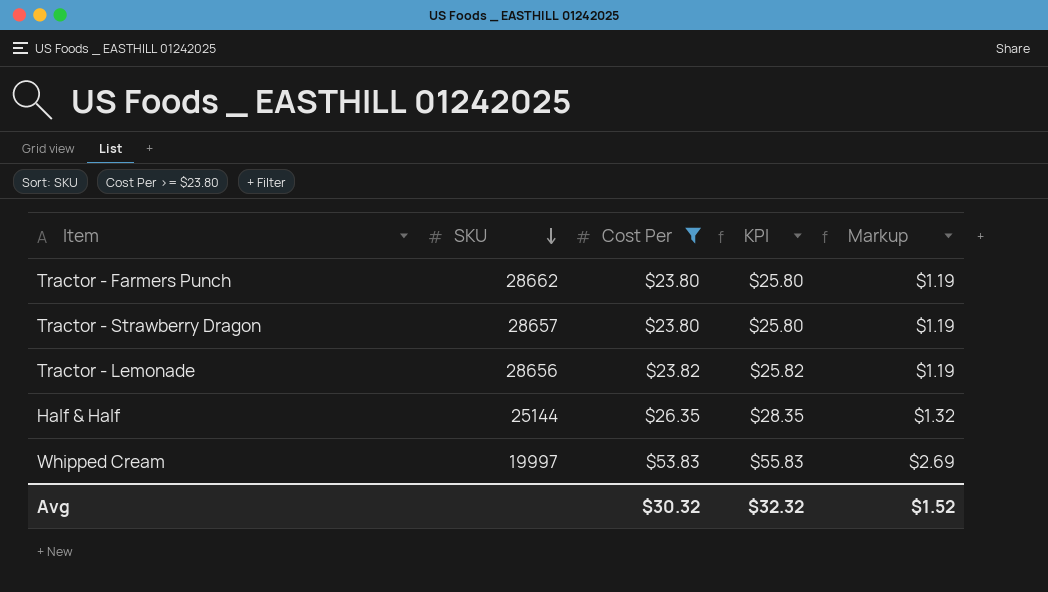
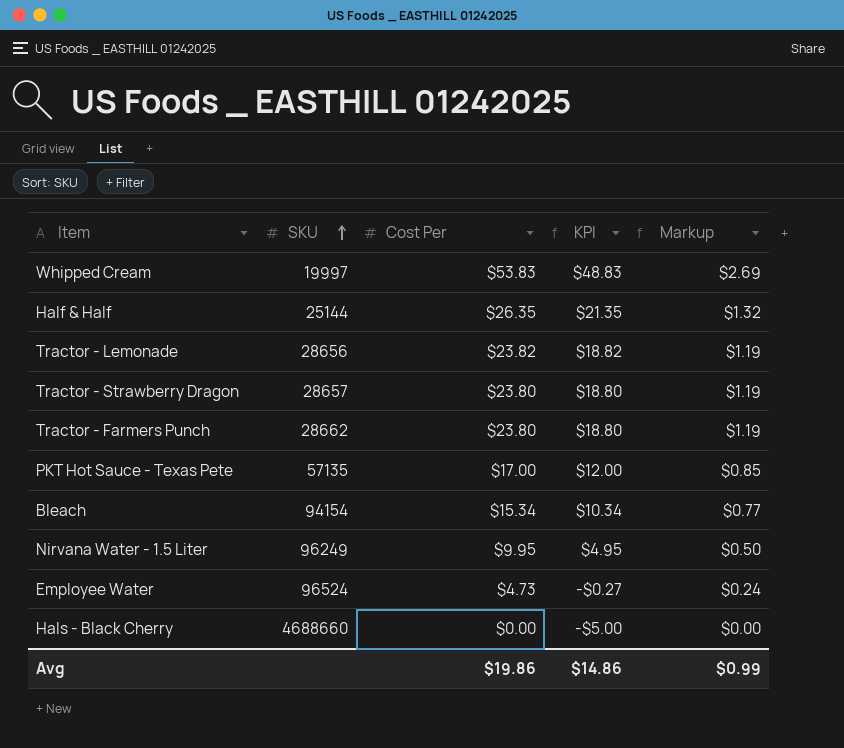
filter: Cost Per >= $23.80 -> none
row order: SKU descending -> SKU ascending
column KPI | formula: [Cost Per] + 2 -> [Cost Per] - 5
Avg | Cost Per: $30.32 -> $19.86
Avg | KPI: $32.32 -> $14.86
Avg | Markup: $1.52 -> $0.99

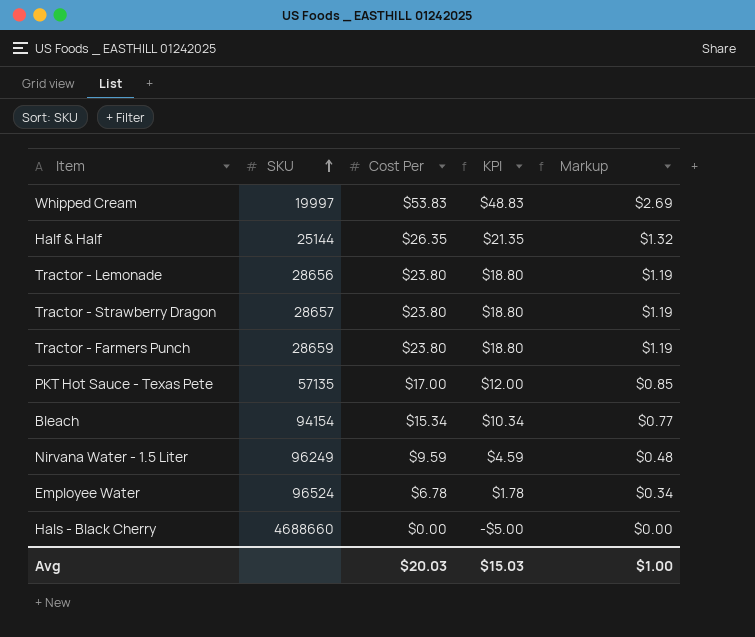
Tractor - Lemonade | Cost Per: $23.82 -> $23.80
Tractor - Lemonade | KPI: $18.82 -> $18.80
Tractor - Farmers Punch | SKU: 28662 -> 28659
Nirvana Water - 1.5 Liter | Cost Per: $9.95 -> $9.59
Nirvana Water - 1.5 Liter | KPI: $4.95 -> $4.59
Nirvana Water - 1.5 Liter | Markup: $0.50 -> $0.48
Employee Water | Cost Per: $4.73 -> $6.78
Employee Water | KPI: -$0.27 -> $1.78
Employee Water | Markup: $0.24 -> $0.34
Avg | Cost Per: $19.86 -> $20.03
Avg | KPI: $14.86 -> $15.03
Avg | Markup: $0.99 -> $1.00

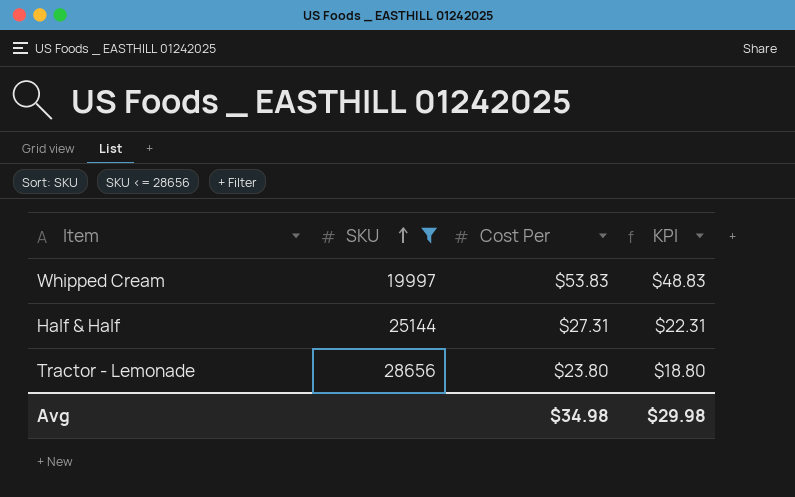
filter: none -> SKU <= 28656
column Markup | formula: [Cost Per] * 0.05 -> none
Half & Half | Cost Per: $26.35 -> $27.31
Half & Half | KPI: $21.35 -> $22.31
Avg | Cost Per: $20.03 -> $34.98
Avg | KPI: $15.03 -> $29.98

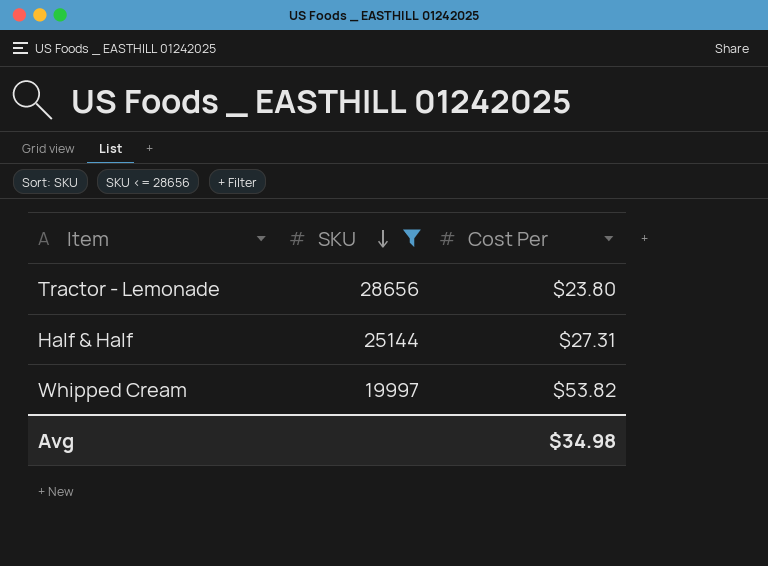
row order: SKU ascending -> SKU descending
column KPI | formula: [Cost Per] - 5 -> none
Whipped Cream | Cost Per: $53.83 -> $53.82

